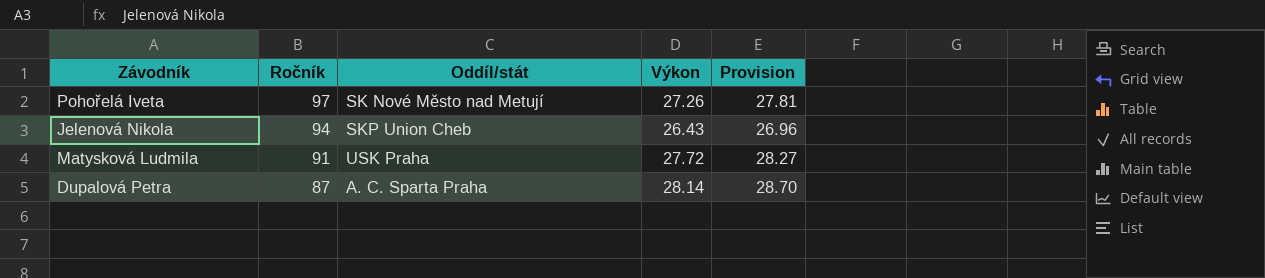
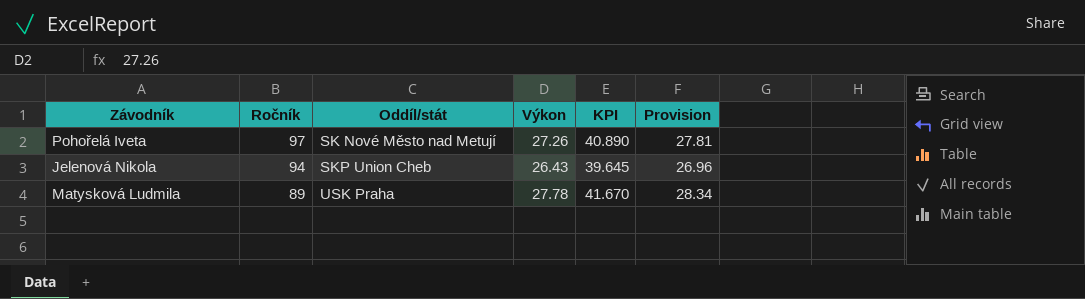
column KPI | formula: none -> [Výkon] * 1.5
row Dupalová Petra: 87 | A. C. Sparta Praha | 28.14 | 28.70 -> none
Matysková Ludmila | Ročník: 91 -> 89
Matysková Ludmila | Výkon: 27.72 -> 27.78
Matysková Ludmila | Provision: 28.27 -> 28.34

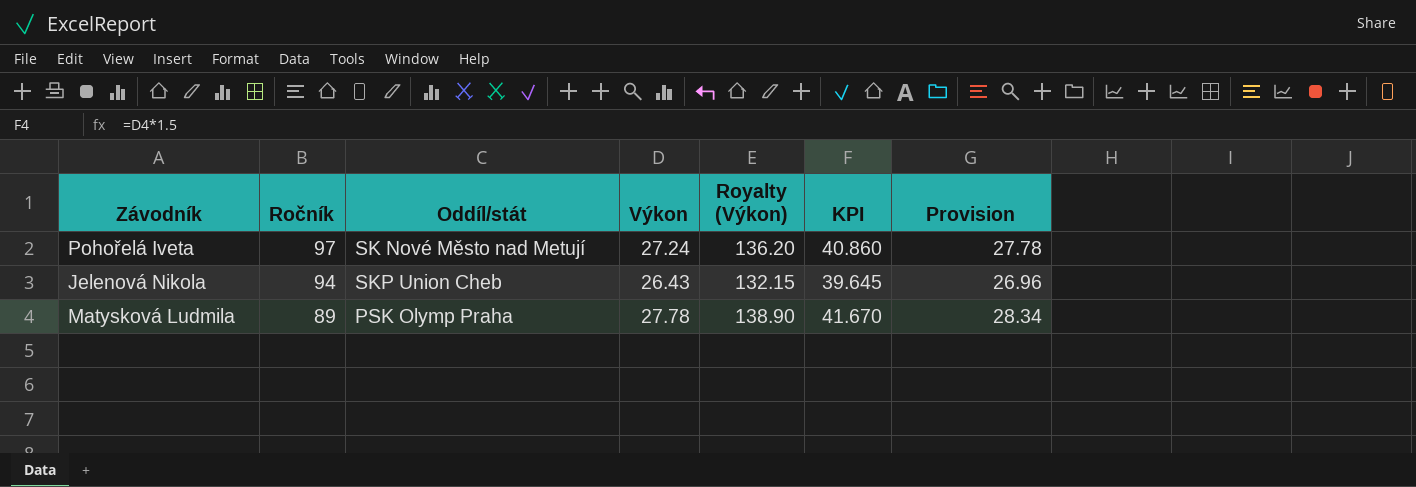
column Royalty (Výkon) | formula: none -> [Výkon] * 5
Pohořelá Iveta | Výkon: 27.26 -> 27.24
Pohořelá Iveta | KPI: 40.890 -> 40.860
Pohořelá Iveta | Provision: 27.81 -> 27.78
Matysková Ludmila | Oddíl/stát: USK Praha -> PSK Olymp Praha

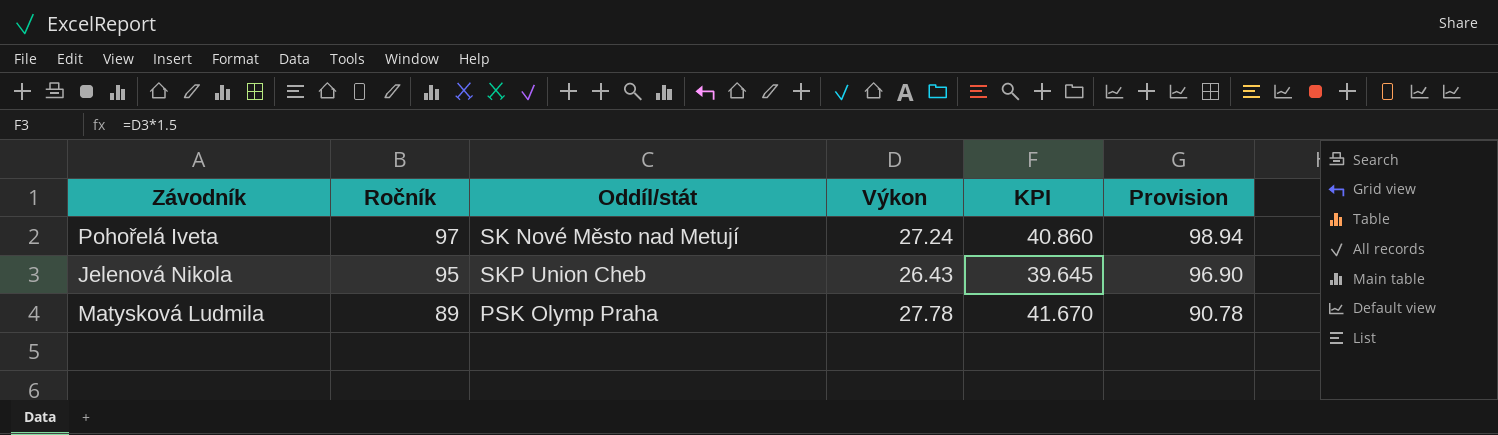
column Royalty (Výkon) | formula: [Výkon] * 5 -> none
column Provision | formula: [Výkon] * 1.02 -> [Ročník] * 1.02
Jelenová Nikola | Ročník: 94 -> 95

